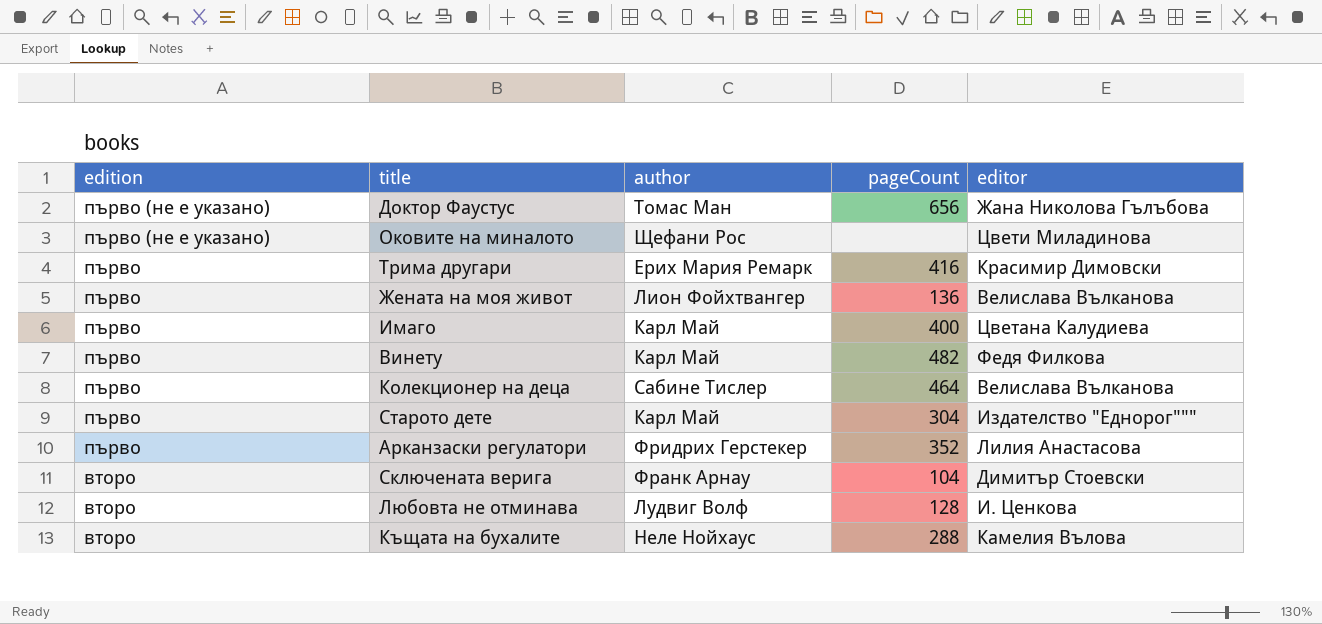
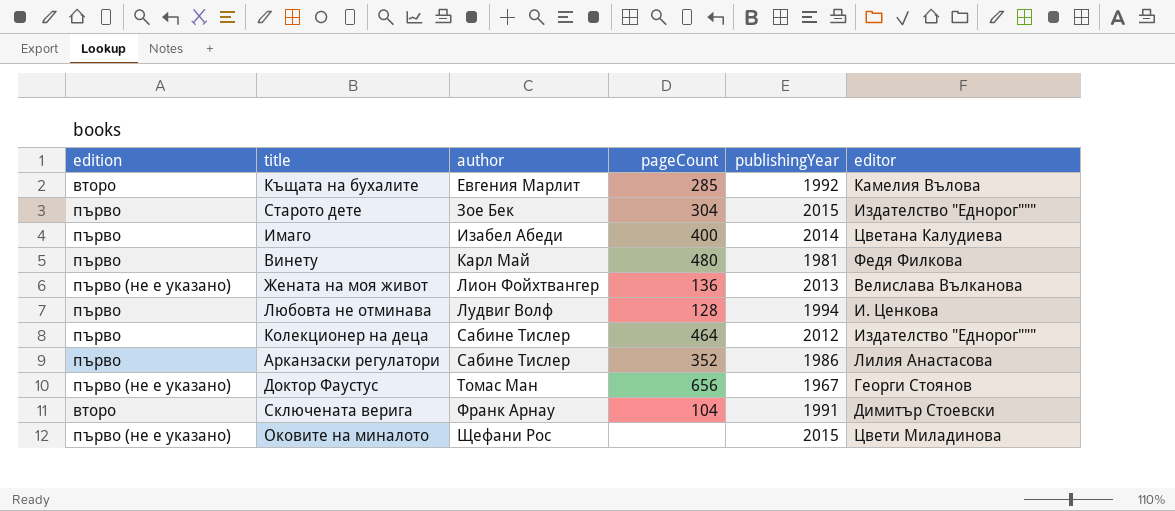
row order: edition descending -> author ascending
column publishingYear | position: none -> 5
row Трима другари: първо | Ерих Мария Ремарк | 416 | Красимир Димовски -> none
Къщата на бухалите | author: Неле Нойхаус -> Евгения Марлит
Къщата на бухалите | pageCount: 288 -> 285
Старото дете | author: Карл Май -> Зое Бек
Имаго | author: Карл Май -> Изабел Абеди
Винету | pageCount: 482 -> 480
Жената на моя живот | edition: първо -> първо (не е указано)
Любовта не отминава | edition: второ -> първо
Колекционер на деца | editor: Велислава Вълканова -> Издателство "Еднорог"""
Арканзаски регулатори | author: Фридрих Герстекер -> Сабине Тислер
Доктор Фаустус | editor: Жана Николова Гълъбова -> Георги Стоянов

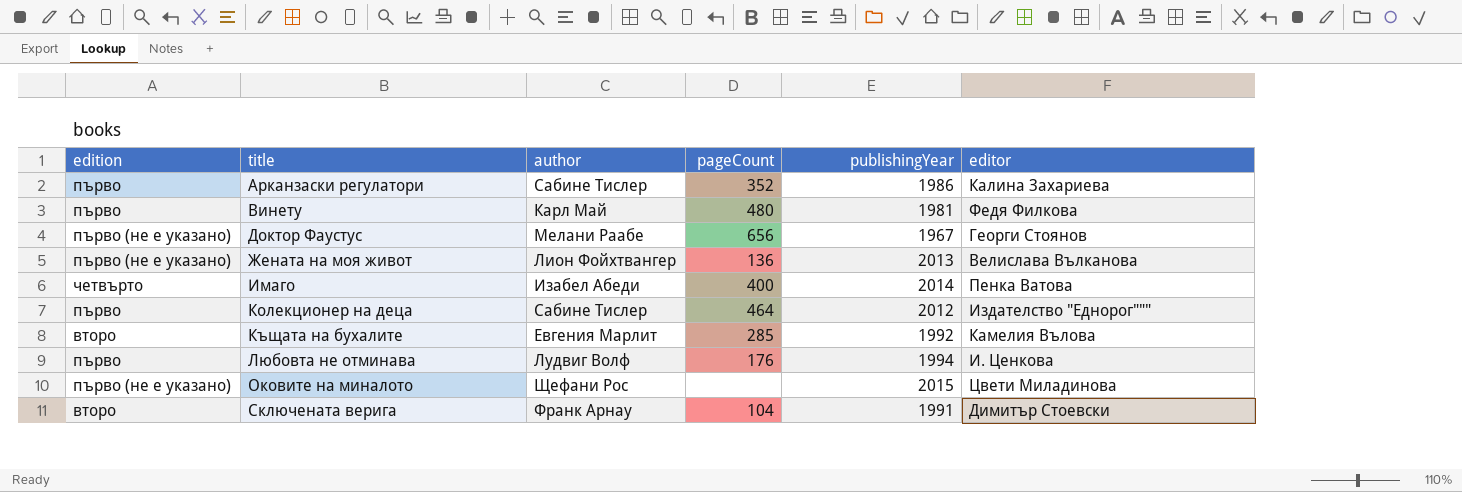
row order: author ascending -> title ascending
row Старото дете: първо | Зое Бек | 304 | 2015 | Издателство "Еднорог""" -> none
Арканзаски регулатори | editor: Лилия Анастасова -> Калина Захариева
Доктор Фаустус | author: Томас Ман -> Мелани Раабе
Имаго | edition: първо -> четвърто
Имаго | editor: Цветана Калудиева -> Пенка Ватова
Любовта не отминава | pageCount: 128 -> 176

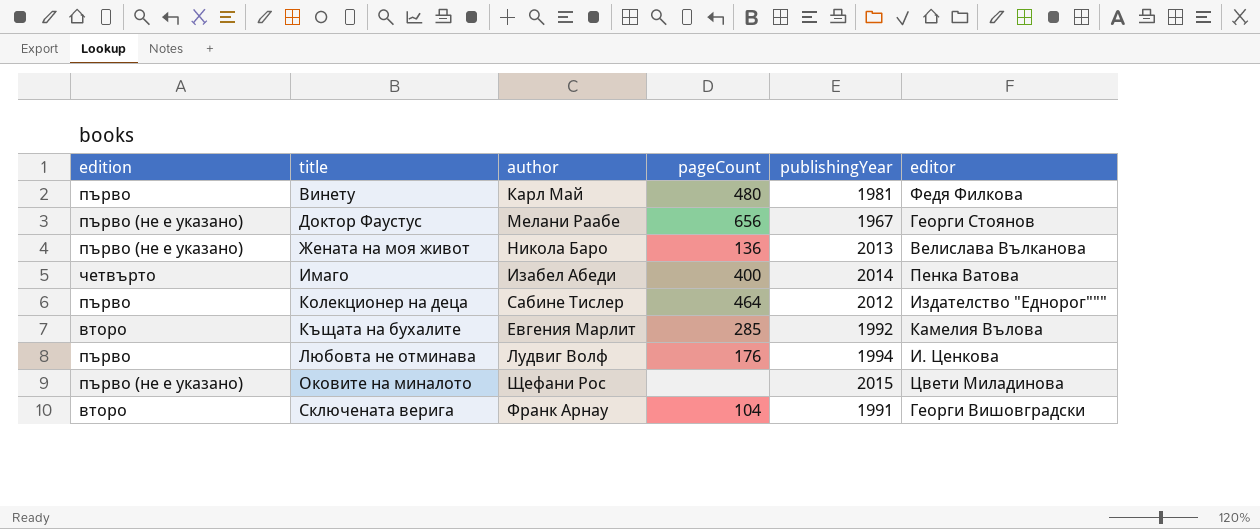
row Арканзаски регулатори: първо | Сабине Тислер | 352 | 1986 | Калина Захариева -> none
Жената на моя живот | author: Лион Фойхтвангер -> Никола Баро
Сключената верига | editor: Димитър Стоевски -> Георги Вишовградски

